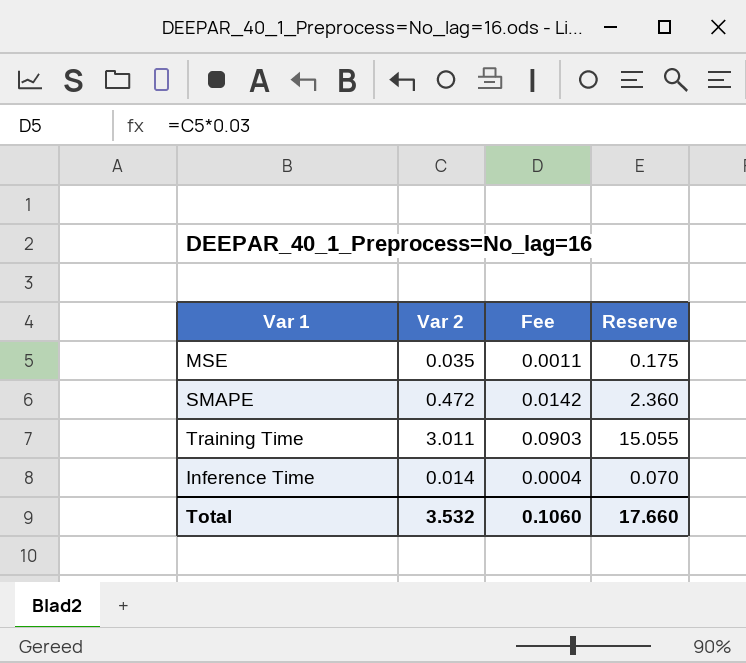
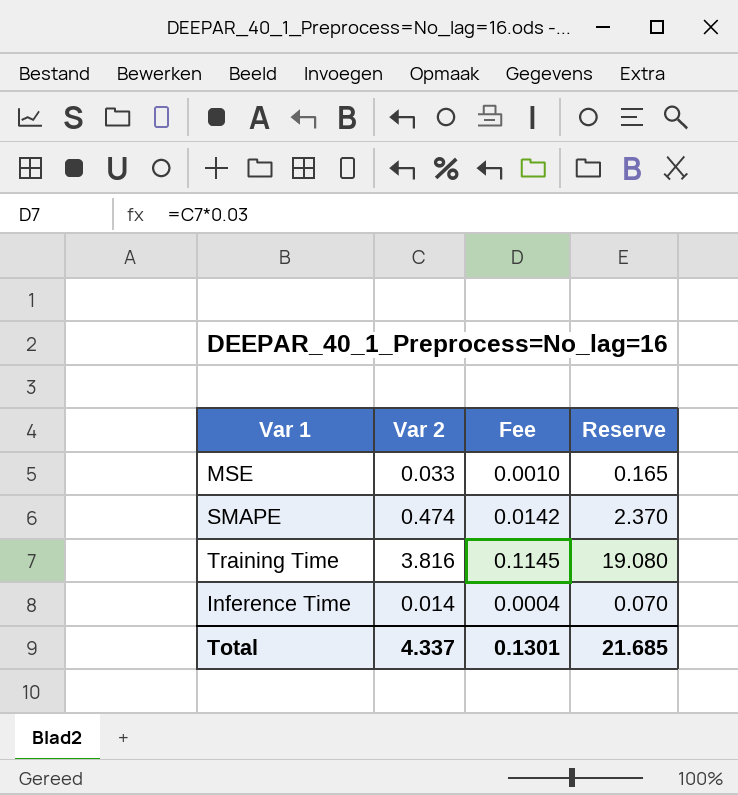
MSE | Var 2: 0.035 -> 0.033
MSE | Fee: 0.0011 -> 0.0010
MSE | Reserve: 0.175 -> 0.165
SMAPE | Var 2: 0.472 -> 0.474
SMAPE | Reserve: 2.360 -> 2.370
Training Time | Var 2: 3.011 -> 3.816
Training Time | Fee: 0.0903 -> 0.1145
Training Time | Reserve: 15.055 -> 19.080
Total | Var 2: 3.532 -> 4.337
Total | Fee: 0.1060 -> 0.1301
Total | Reserve: 17.660 -> 21.685

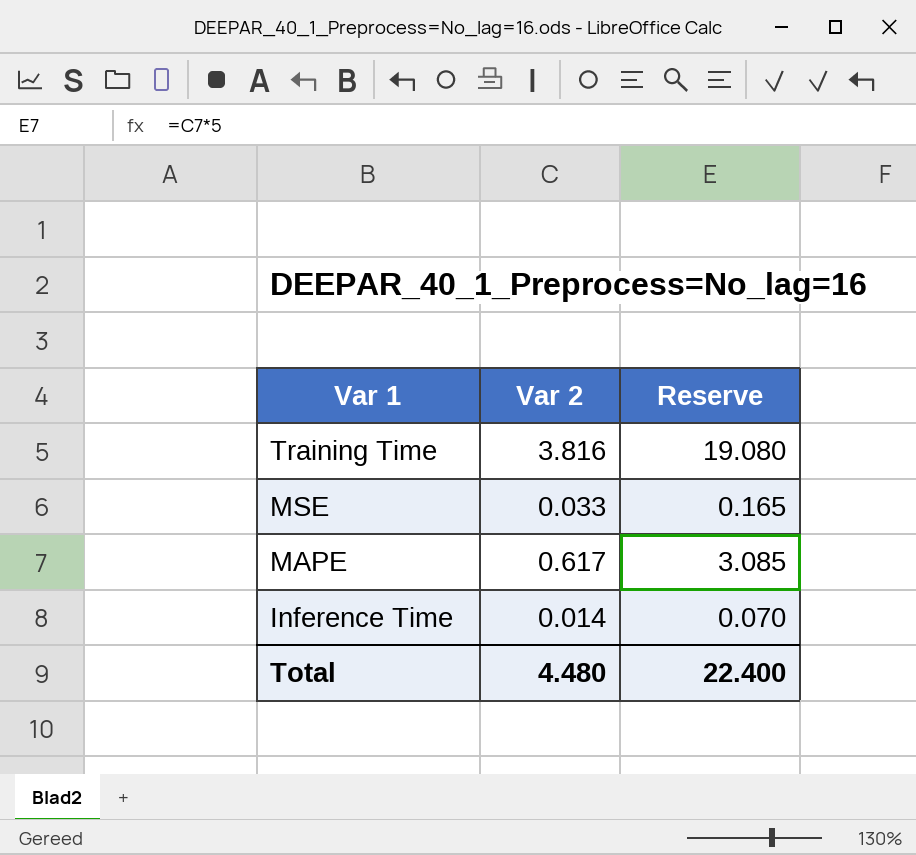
row order: none -> Var 1 descending
column Fee | formula: [Var 2] * 0.03 -> none
row SMAPE: 0.474 | 0.0142 | 2.370 -> none
row MAPE: none -> 0.617 | 3.085
Total | Var 2: 4.337 -> 4.480
Total | Reserve: 21.685 -> 22.400

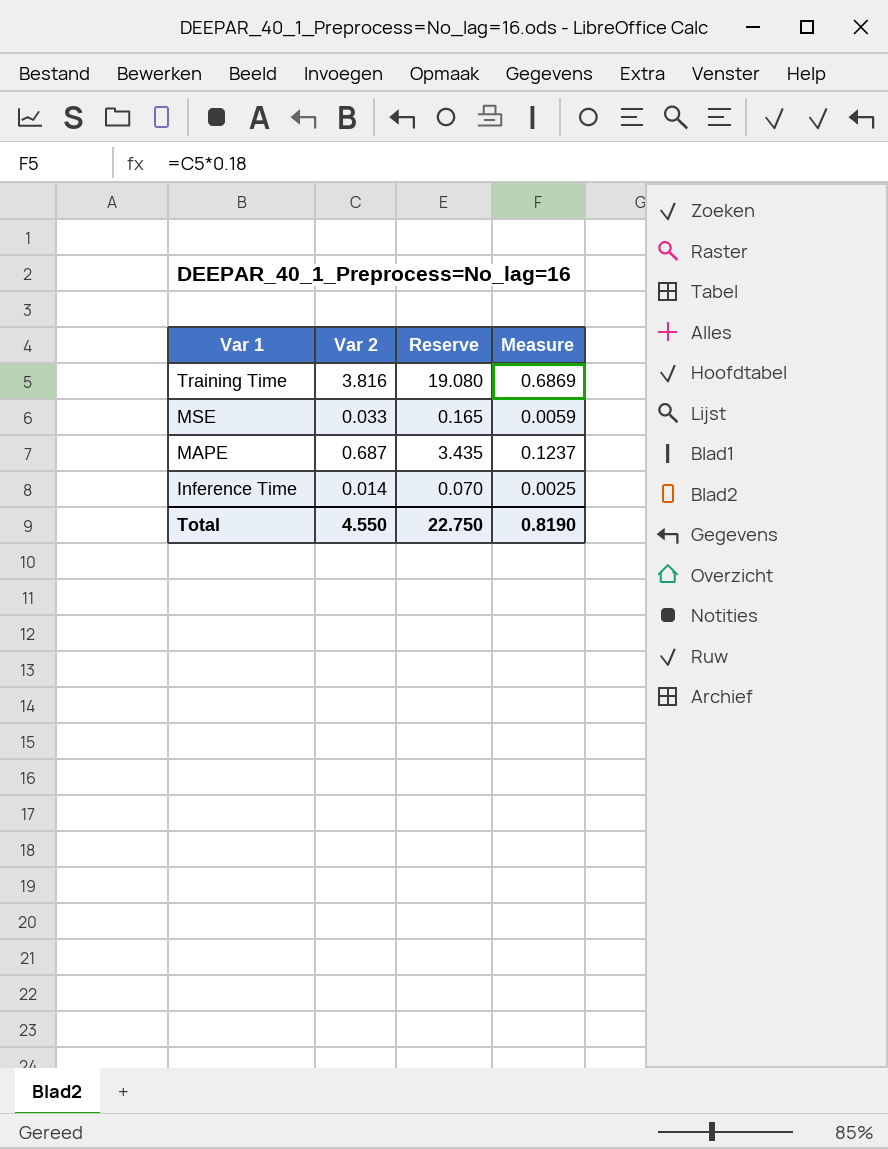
column Measure | formula: none -> [Var 2] * 0.18
MAPE | Var 2: 0.617 -> 0.687
MAPE | Reserve: 3.085 -> 3.435
Total | Var 2: 4.480 -> 4.550
Total | Reserve: 22.400 -> 22.750

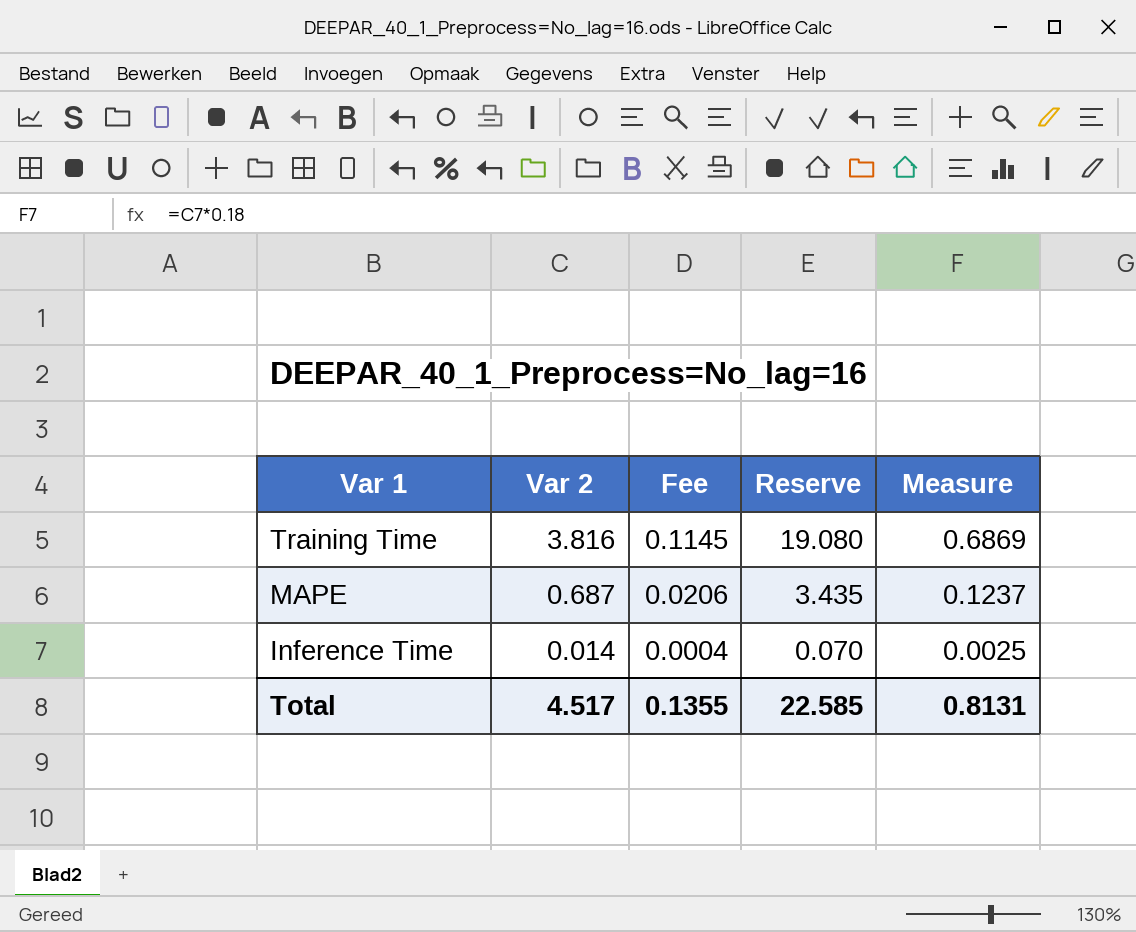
column Fee | formula: none -> [Var 2] * 0.03
row MSE: 0.033 | 0.165 | 0.0059 -> none
Total | Var 2: 4.550 -> 4.517
Total | Reserve: 22.750 -> 22.585
Total | Measure: 0.8190 -> 0.8131

